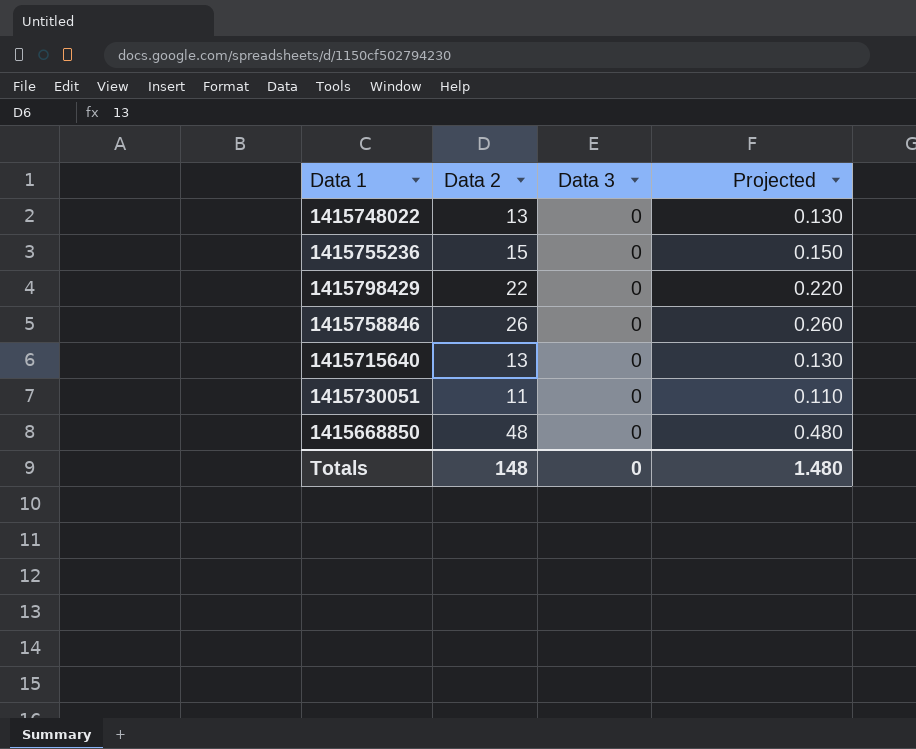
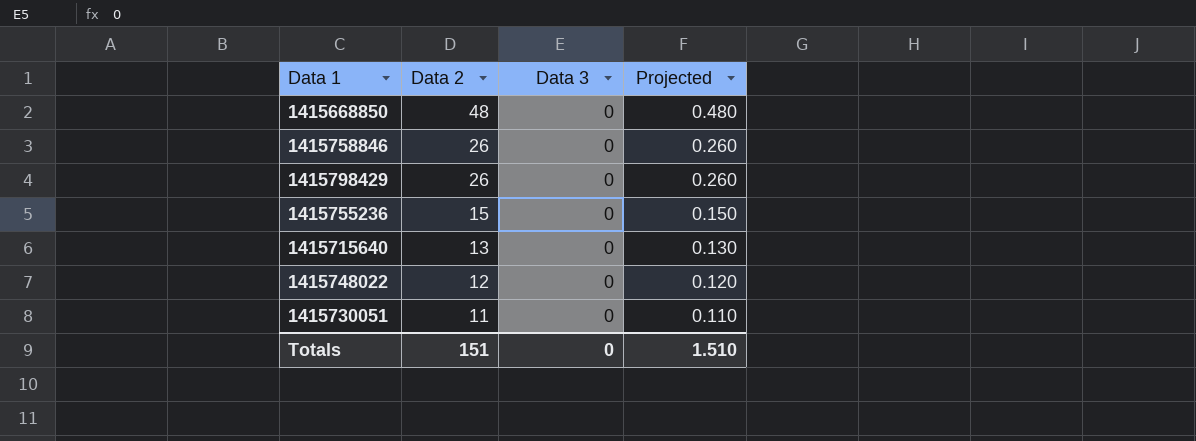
row order: none -> Data 2 descending
1415798429 | Data 2: 22 -> 26
1415798429 | Projected: 0.220 -> 0.260
1415748022 | Data 2: 13 -> 12
1415748022 | Projected: 0.130 -> 0.120
Totals | Data 2: 148 -> 151
Totals | Projected: 1.480 -> 1.510

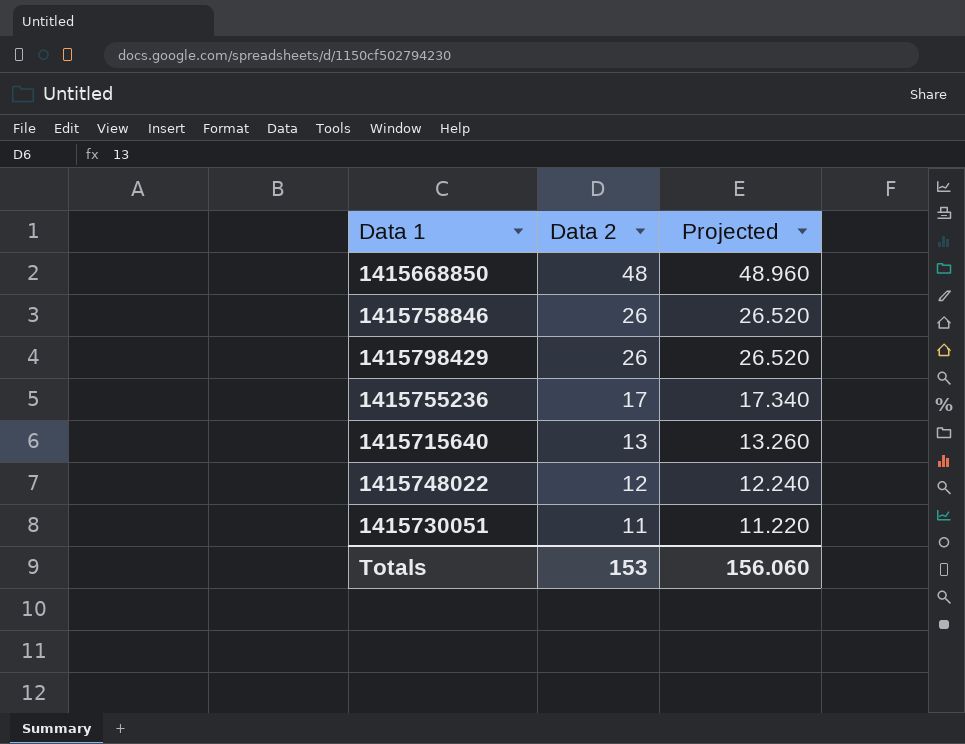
column Data 3 | position: 3 -> none
column Projected | formula: [Data 2] * 0.01 -> [Data 2] * 1.02
1415755236 | Data 2: 15 -> 17
Totals | Data 2: 151 -> 153
Totals | Projected: 1.510 -> 156.060

